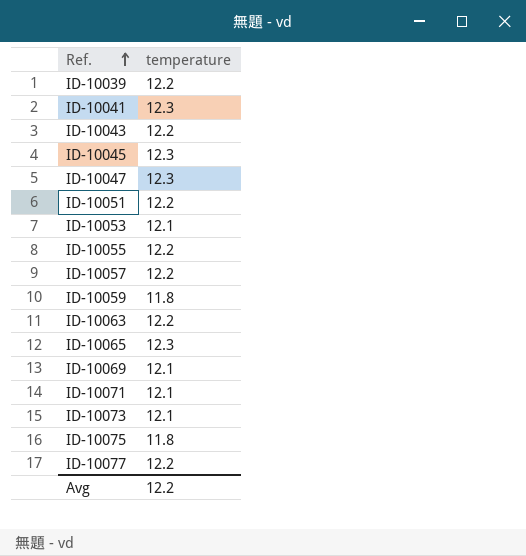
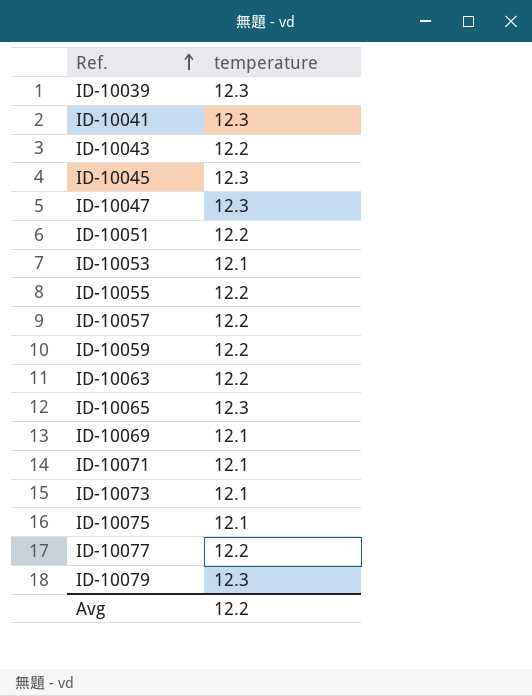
ID-10039 | temperature: 12.2 -> 12.3
ID-10059 | temperature: 11.8 -> 12.2
ID-10075 | temperature: 11.8 -> 12.1
row ID-10079: none -> 12.3

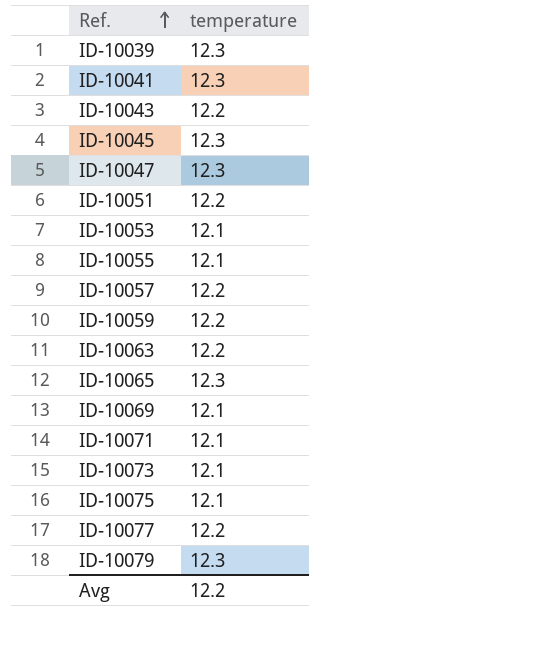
ID-10055 | temperature: 12.2 -> 12.1

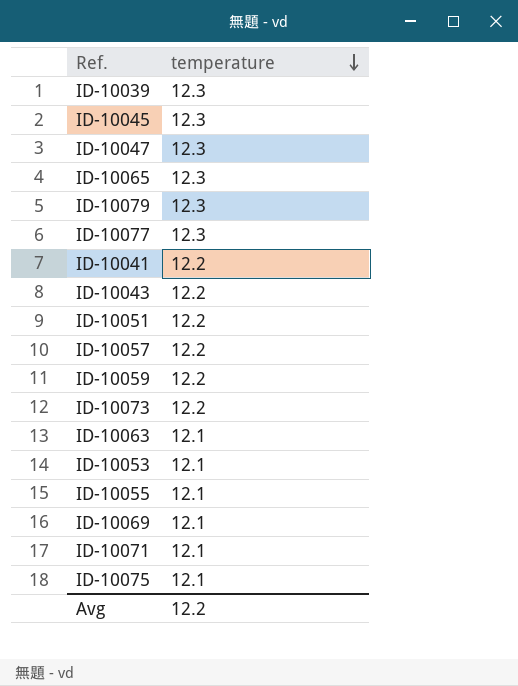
row order: Ref. ascending -> temperature descending
ID-10077 | temperature: 12.2 -> 12.3
ID-10041 | temperature: 12.3 -> 12.2
ID-10073 | temperature: 12.1 -> 12.2
ID-10063 | temperature: 12.2 -> 12.1

